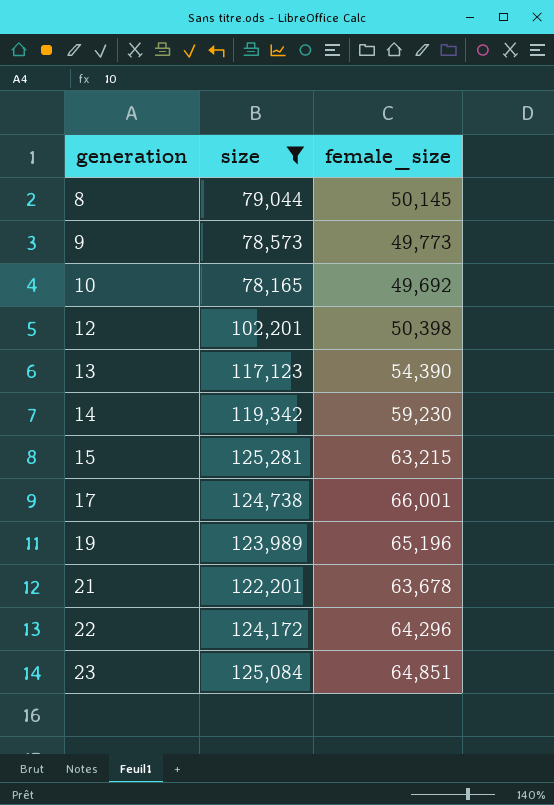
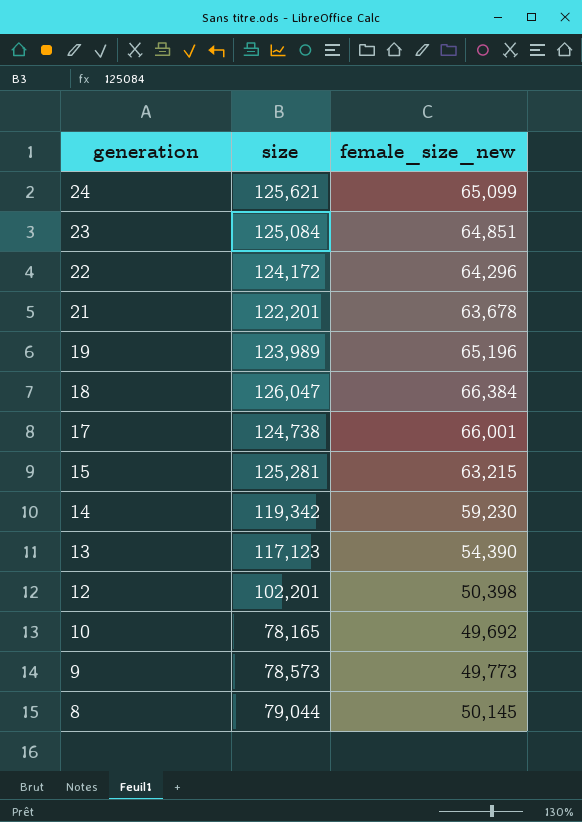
filter: size <= 125,281 -> none
row order: generation ascending -> generation descending
column name: female_size -> female_size_new

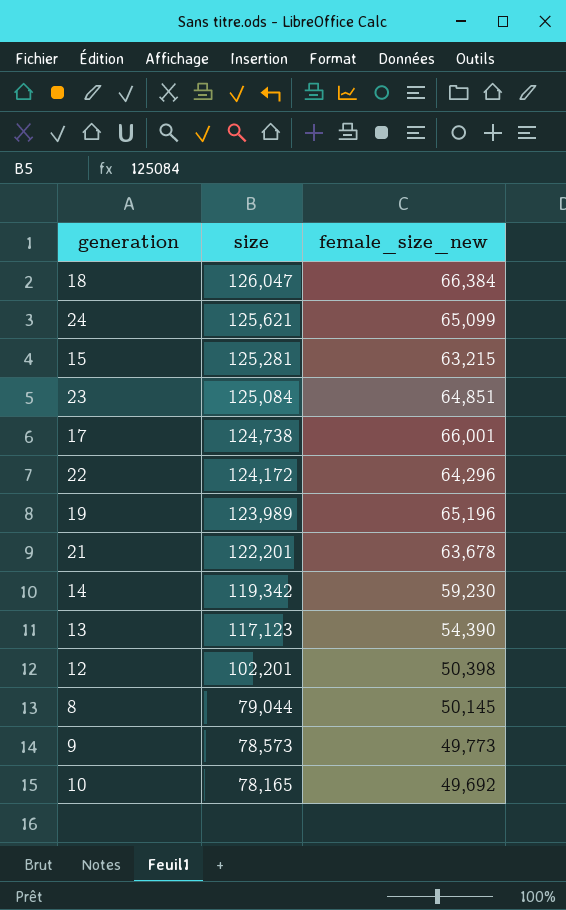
row order: generation descending -> size descending

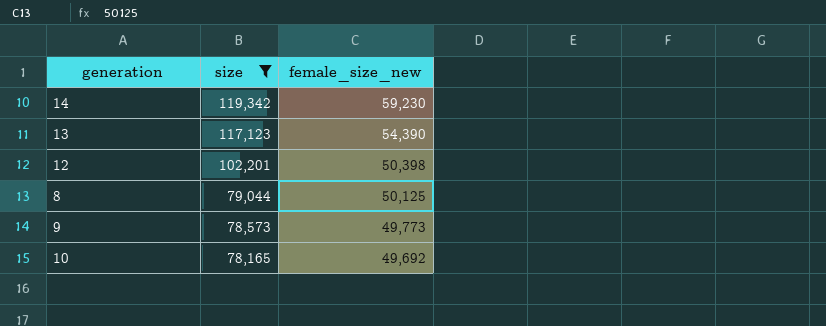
filter: none -> size <= 119,342
8 | female_size_new: 50,145 -> 50,125

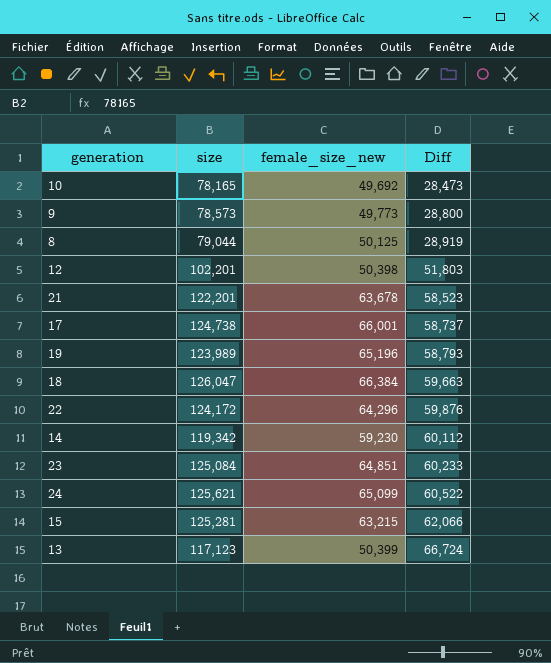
filter: size <= 119,342 -> none
row order: size descending -> Diff ascending
column Diff | formula: none -> [size] - [female_size_new]
13 | female_size_new: 54,390 -> 50,399

